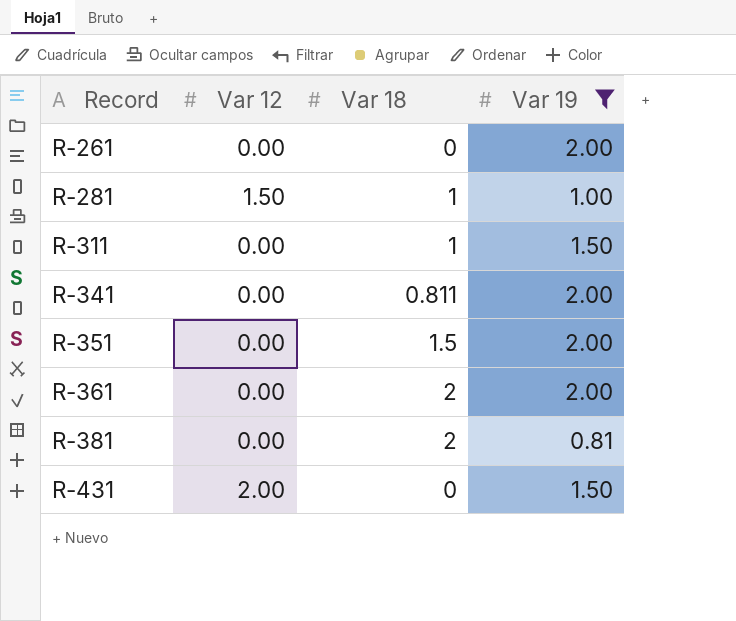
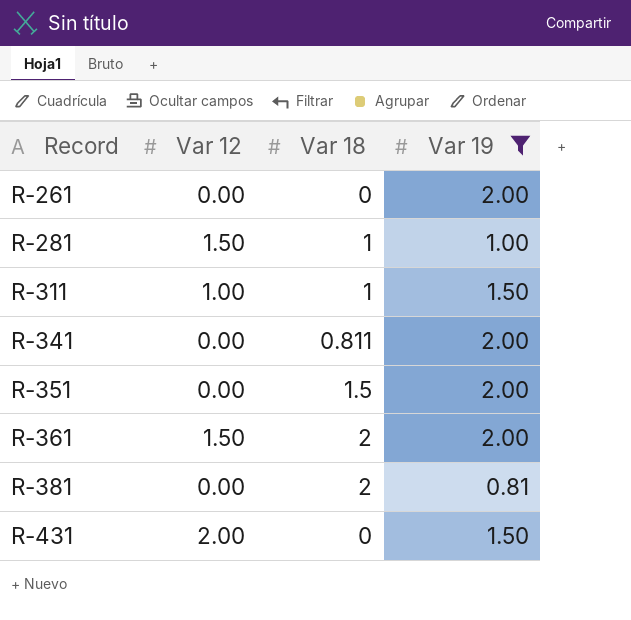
R-311 | Var 12: 0.00 -> 1.00
R-361 | Var 12: 0.00 -> 1.50

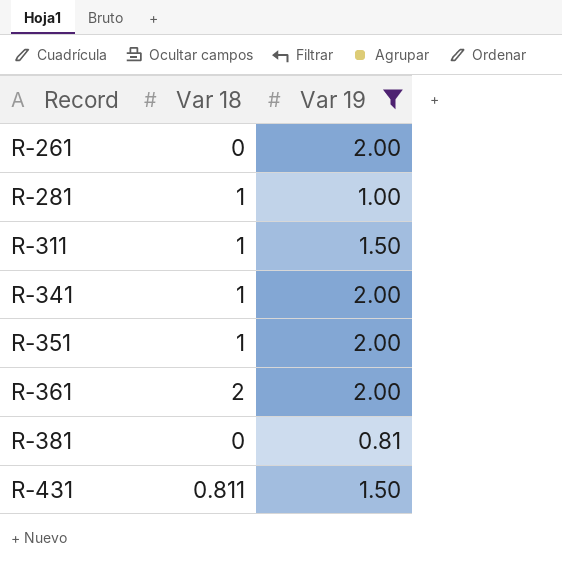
column Var 12 | position: 2 -> none
R-341 | Var 18: 0.811 -> 1
R-351 | Var 18: 1.5 -> 1
R-381 | Var 18: 2 -> 0
R-431 | Var 18: 0 -> 0.811

